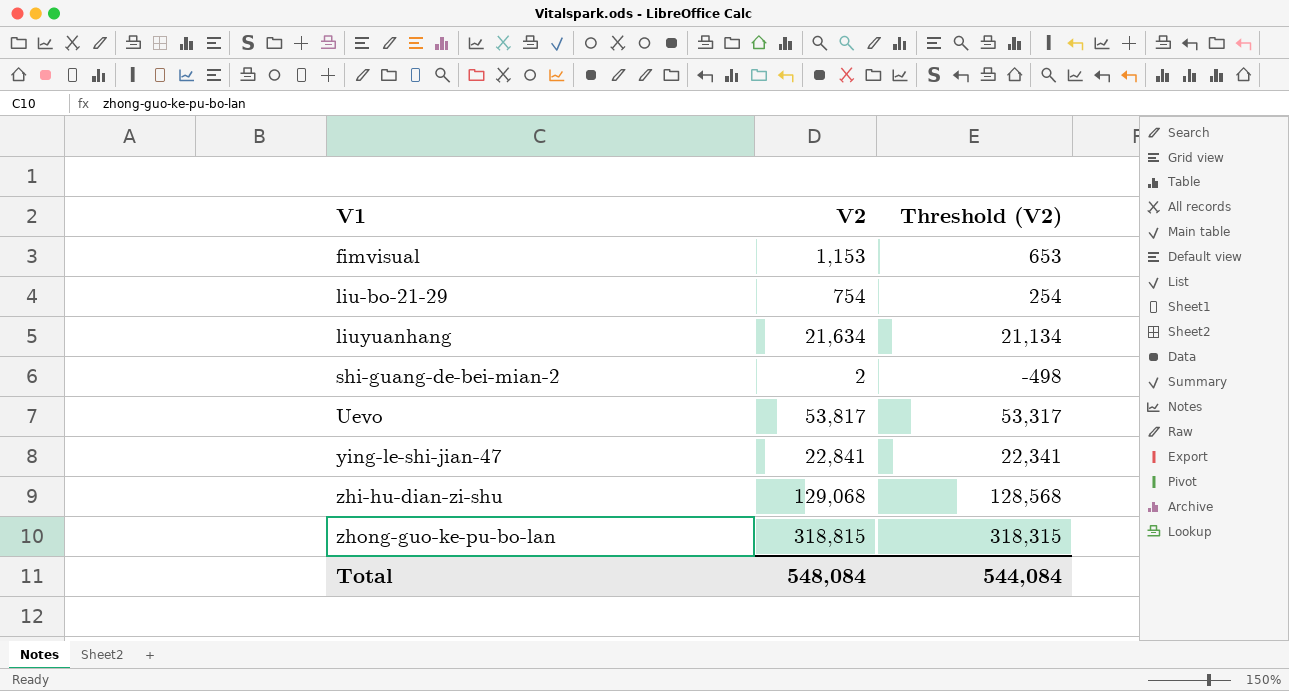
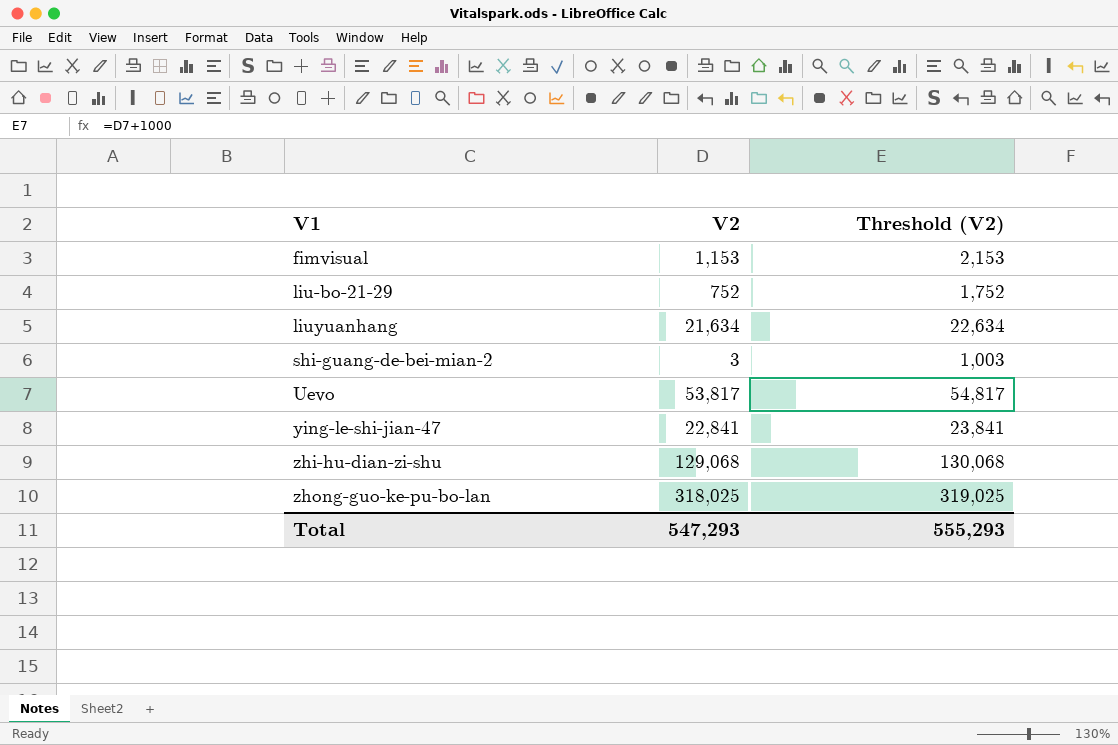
column Threshold (V2) | formula: [V2] - 500 -> [V2] + 1000
liu-bo-21-29 | V2: 754 -> 752
shi-guang-de-bei-mian-2 | V2: 2 -> 3
zhong-guo-ke-pu-bo-lan | V2: 318,815 -> 318,025
Total | V2: 548,084 -> 547,293
Total | Threshold (V2): 544,084 -> 555,293

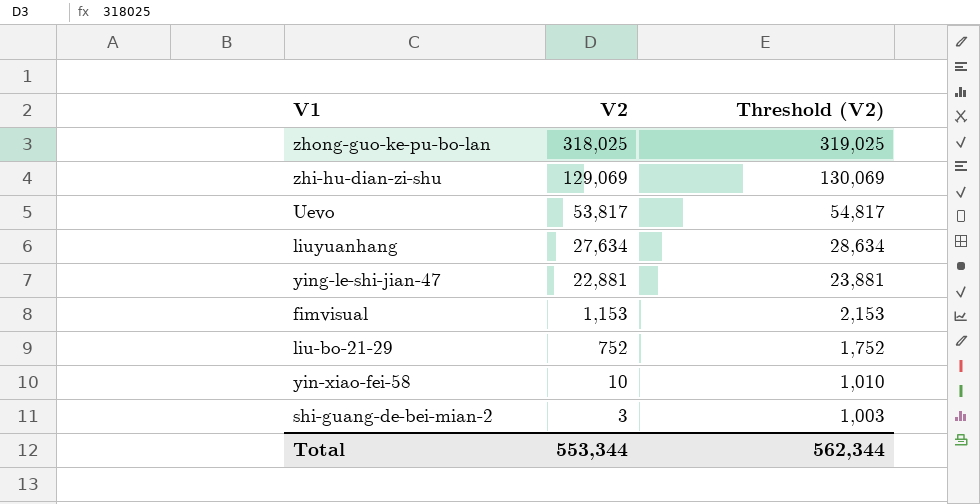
row order: V1 ascending -> V2 descending
zhi-hu-dian-zi-shu | V2: 129,068 -> 129,069
zhi-hu-dian-zi-shu | Threshold (V2): 130,068 -> 130,069
liuyuanhang | V2: 21,634 -> 27,634
liuyuanhang | Threshold (V2): 22,634 -> 28,634
ying-le-shi-jian-47 | V2: 22,841 -> 22,881
ying-le-shi-jian-47 | Threshold (V2): 23,841 -> 23,881
row yin-xiao-fei-58: none -> 10 | 1,010
Total | V2: 547,293 -> 553,344
Total | Threshold (V2): 555,293 -> 562,344

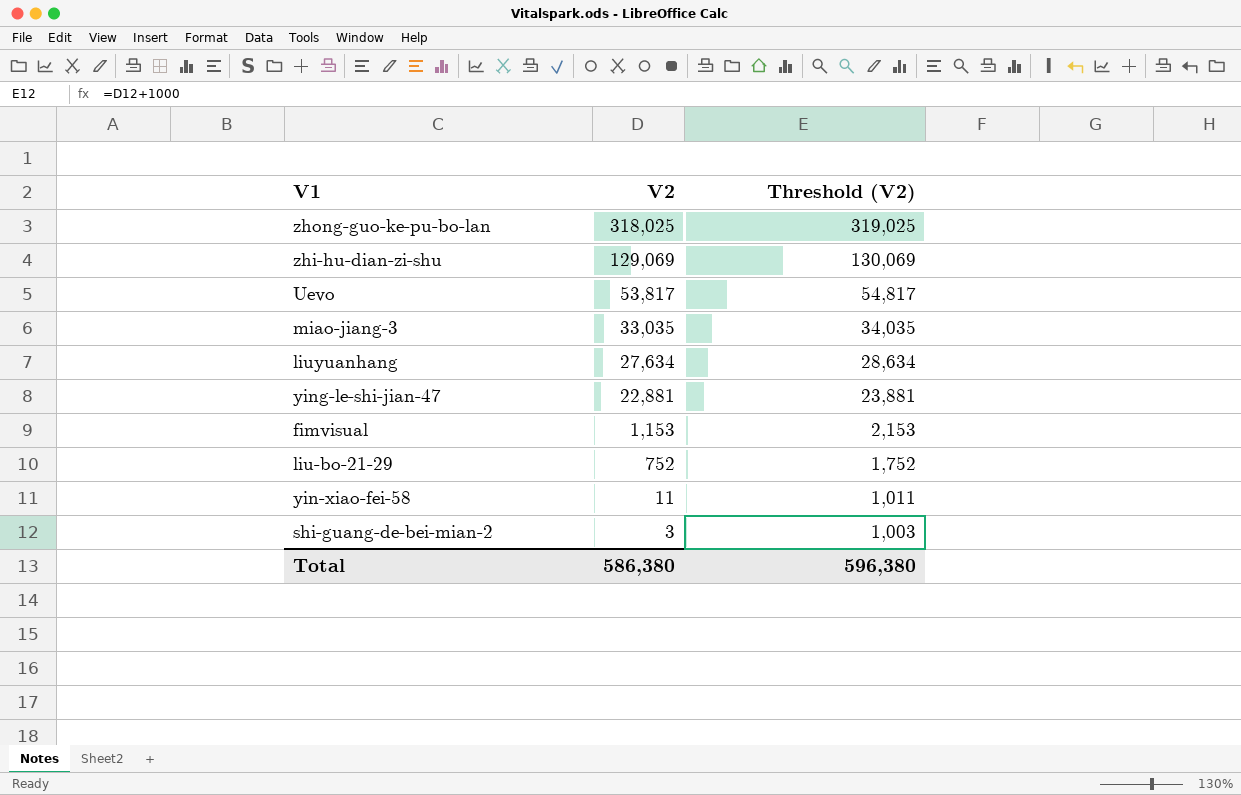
row miao-jiang-3: none -> 33,035 | 34,035
yin-xiao-fei-58 | V2: 10 -> 11
yin-xiao-fei-58 | Threshold (V2): 1,010 -> 1,011
Total | V2: 553,344 -> 586,380
Total | Threshold (V2): 562,344 -> 596,380

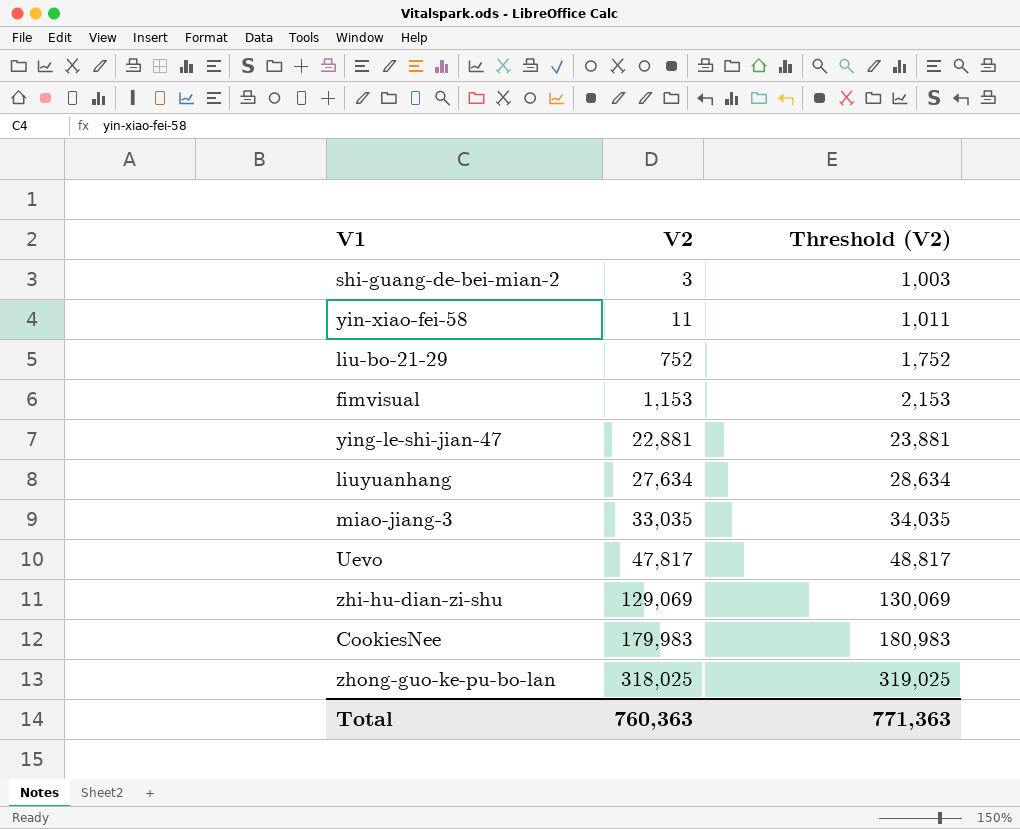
row order: V2 descending -> V2 ascending
Uevo | V2: 53,817 -> 47,817
Uevo | Threshold (V2): 54,817 -> 48,817
row CookiesNee: none -> 179,983 | 180,983
Total | V2: 586,380 -> 760,363
Total | Threshold (V2): 596,380 -> 771,363

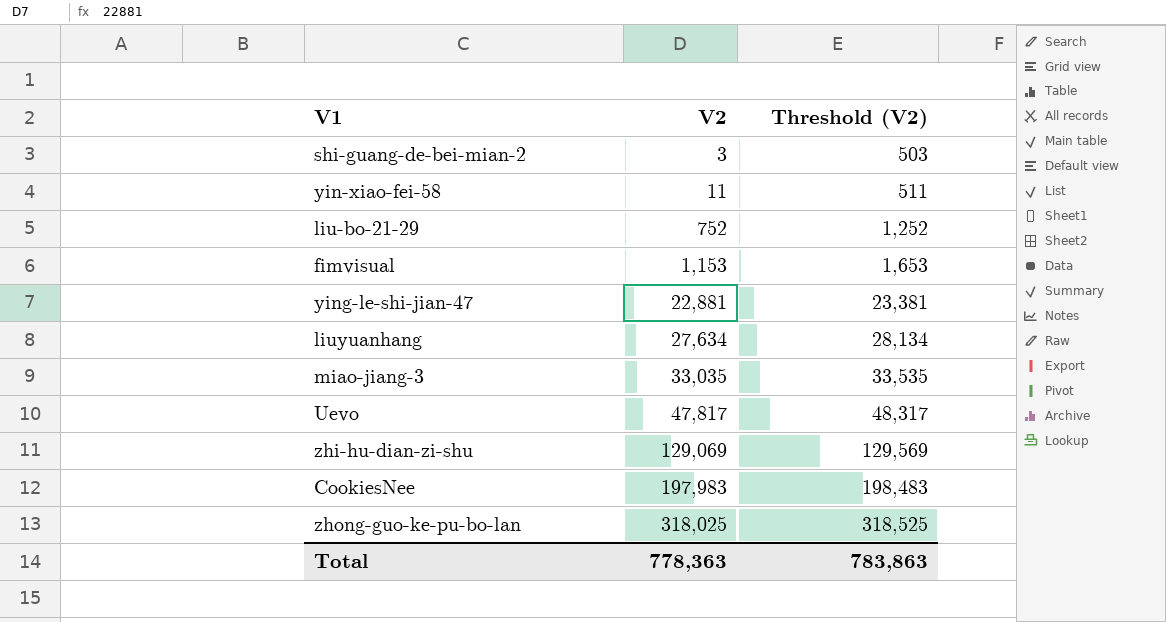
column Threshold (V2) | formula: [V2] + 1000 -> [V2] + 500
CookiesNee | V2: 179,983 -> 197,983
Total | V2: 760,363 -> 778,363
Total | Threshold (V2): 771,363 -> 783,863

